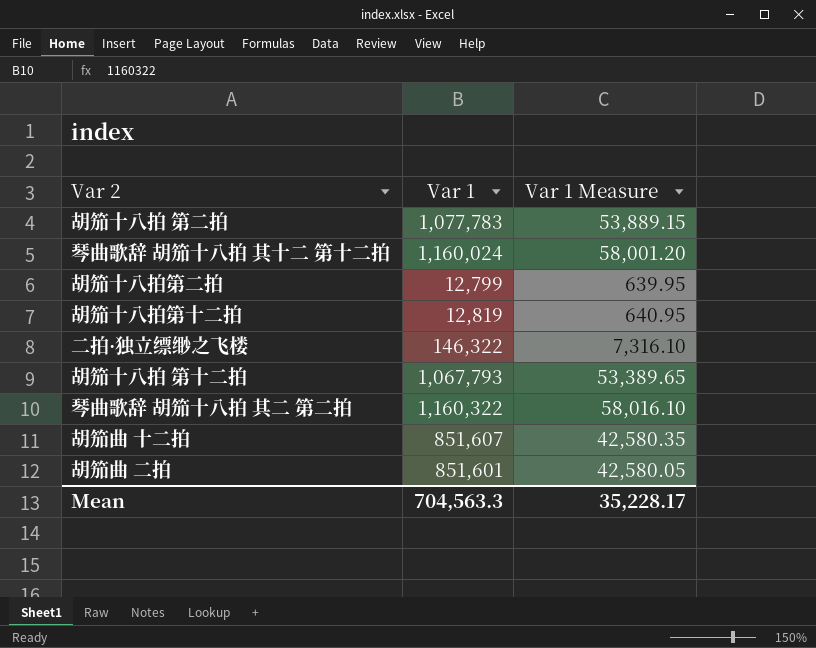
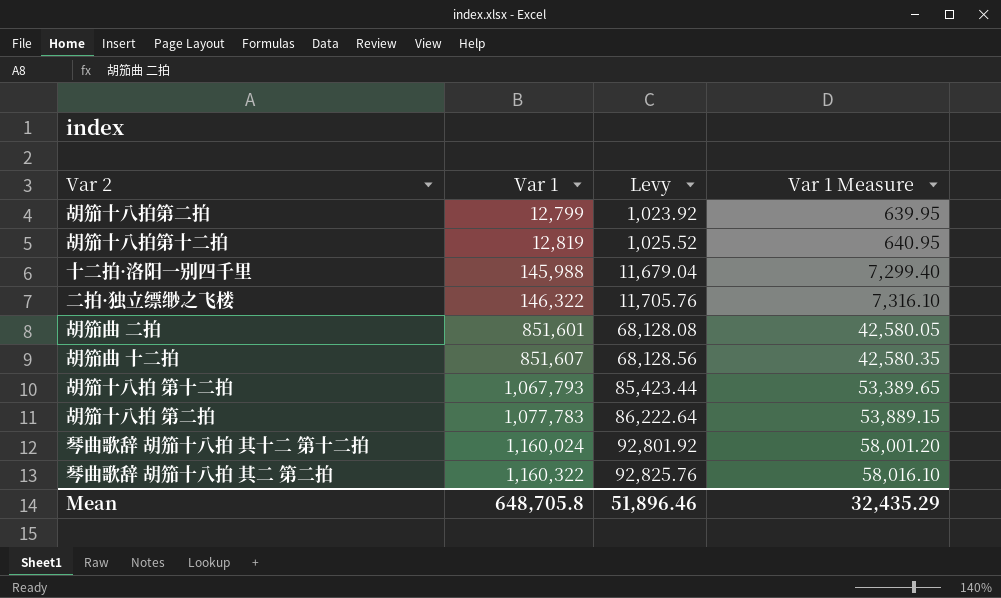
row order: none -> Var 1 ascending
column Levy | formula: none -> [Var 1] * 0.08
row 十二拍·洛阳一别四千里: none -> 145,988 | 11,679.04 | 7,299.40
Mean | Var 1: 704,563.3 -> 648,705.8
Mean | Var 1 Measure: 35,228.17 -> 32,435.29

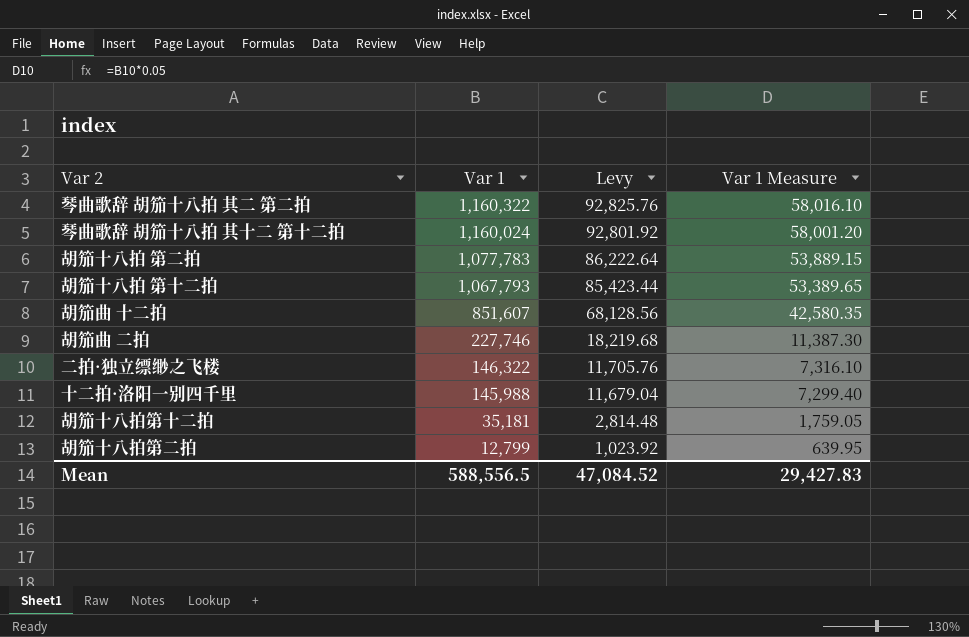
row order: Var 1 ascending -> Var 1 descending
胡笳曲 二拍 | Var 1: 851,601 -> 227,746
胡笳曲 二拍 | Levy: 68,128.08 -> 18,219.68
胡笳曲 二拍 | Var 1 Measure: 42,580.05 -> 11,387.30
胡笳十八拍第十二拍 | Var 1: 12,819 -> 35,181
胡笳十八拍第十二拍 | Levy: 1,025.52 -> 2,814.48
胡笳十八拍第十二拍 | Var 1 Measure: 640.95 -> 1,759.05
Mean | Var 1: 648,705.8 -> 588,556.5
Mean | Levy: 51,896.46 -> 47,084.52
Mean | Var 1 Measure: 32,435.29 -> 29,427.83

